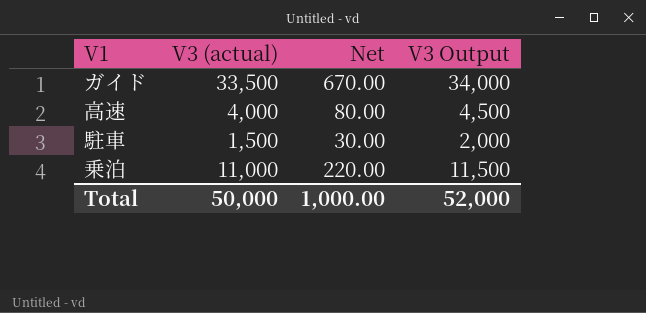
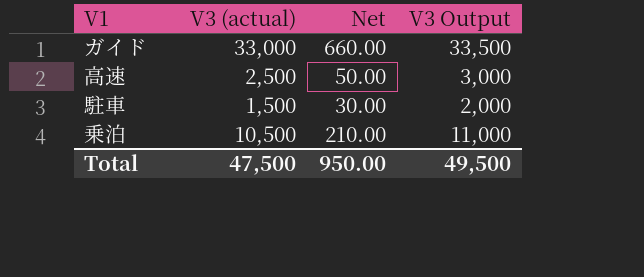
ガイド | V3 (actual): 33,500 -> 33,000
ガイド | Net: 670.00 -> 660.00
ガイド | V3 Output: 34,000 -> 33,500
高速 | V3 (actual): 4,000 -> 2,500
高速 | Net: 80.00 -> 50.00
高速 | V3 Output: 4,500 -> 3,000
乗泊 | V3 (actual): 11,000 -> 10,500
乗泊 | Net: 220.00 -> 210.00
乗泊 | V3 Output: 11,500 -> 11,000
Total | V3 (actual): 50,000 -> 47,500
Total | Net: 1,000.00 -> 950.00
Total | V3 Output: 52,000 -> 49,500

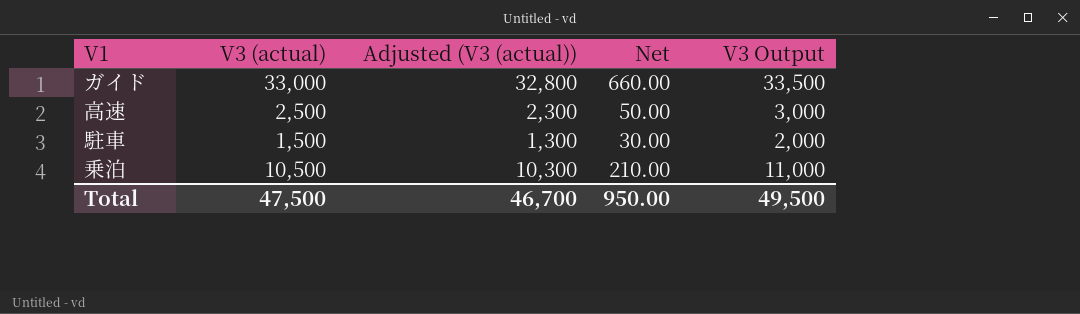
column Adjusted (V3 (actual)) | formula: none -> [V3 (actual)] - 200

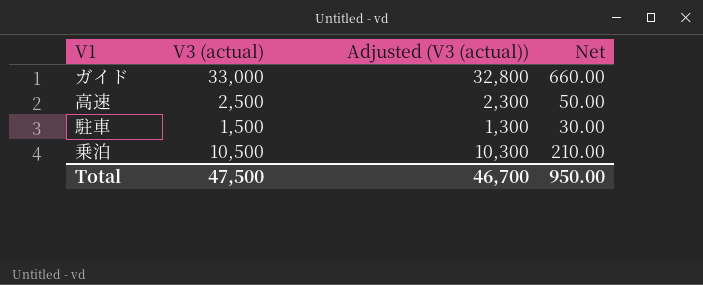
column V3 Output | formula: [V3 (actual)] + 500 -> none

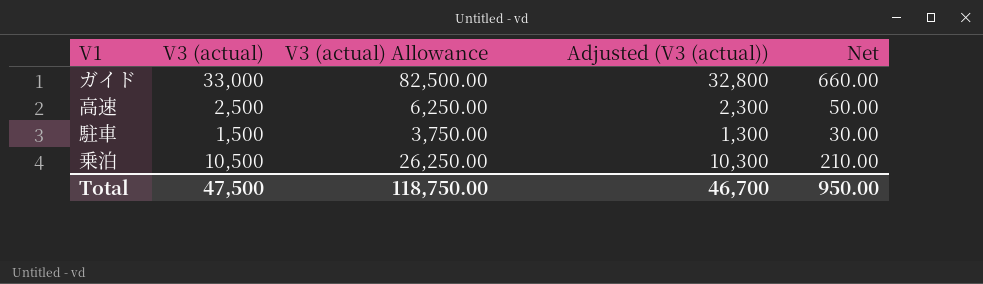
column V3 (actual) Allowance | formula: none -> [V3 (actual)] * 2.5

